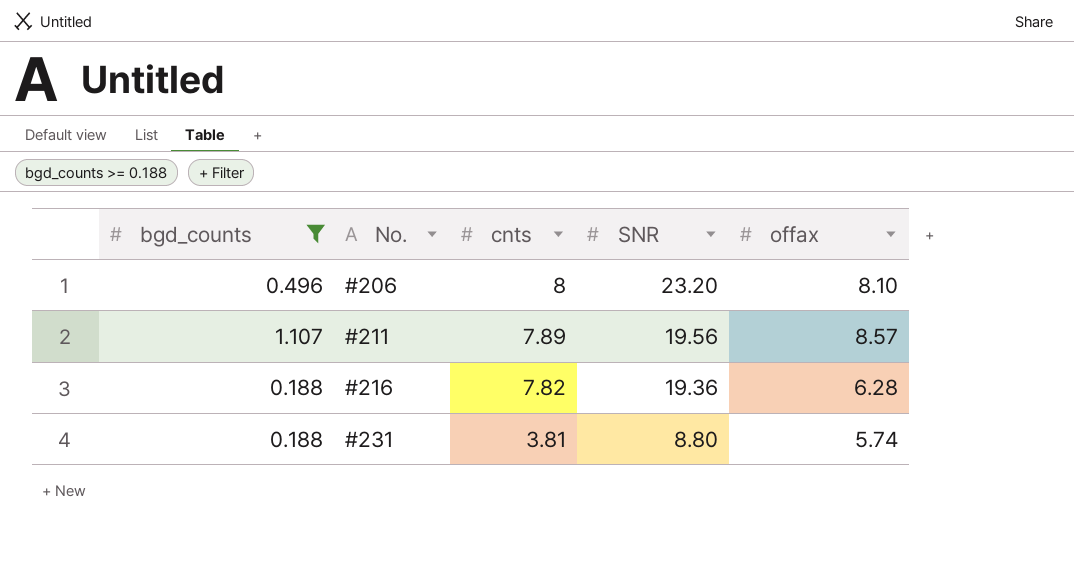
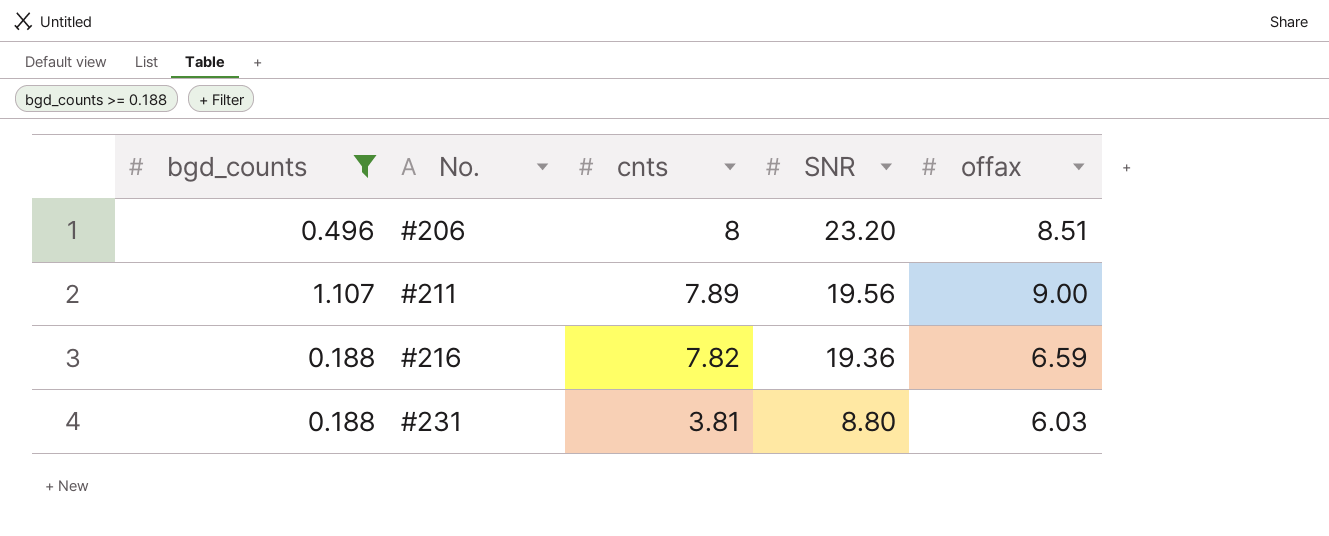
#206 | offax: 8.10 -> 8.51
#211 | offax: 8.57 -> 9.00
#216 | offax: 6.28 -> 6.59
#231 | offax: 5.74 -> 6.03

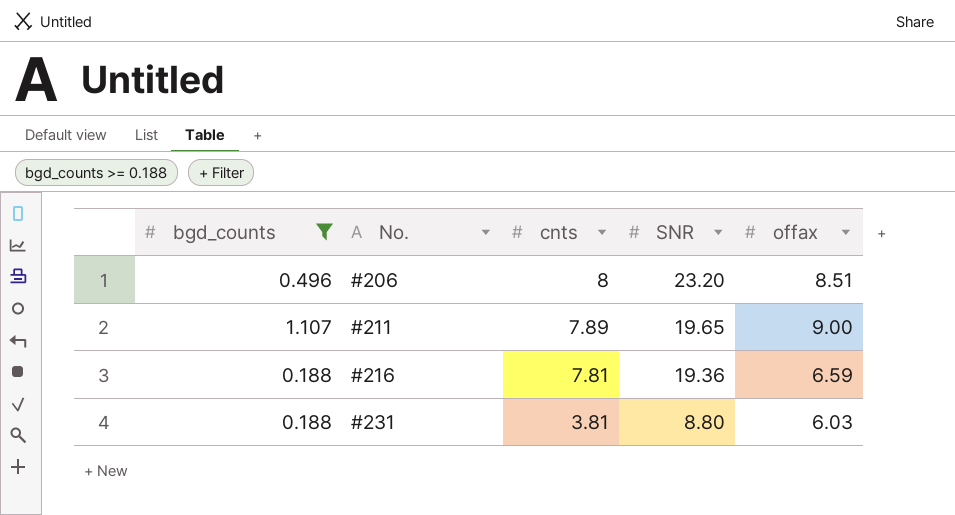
#211 | SNR: 19.56 -> 19.65
#216 | cnts: 7.82 -> 7.81

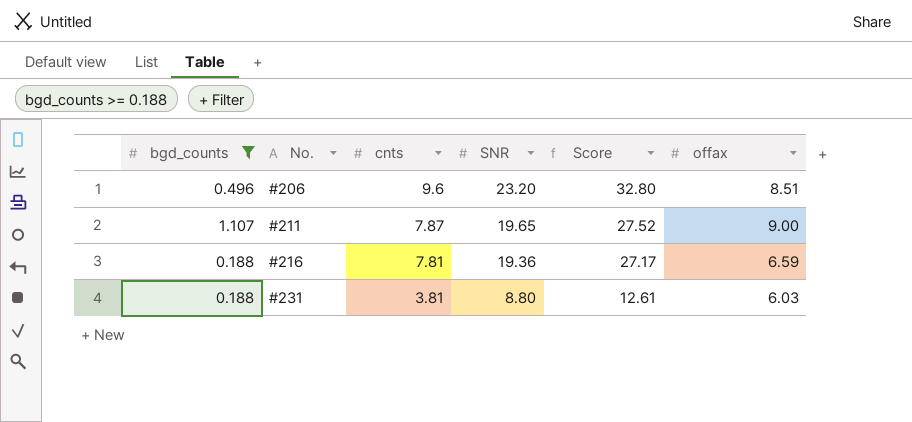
column Score | formula: none -> [cnts] + [SNR]
#206 | cnts: 8 -> 9.6
#211 | cnts: 7.89 -> 7.87

